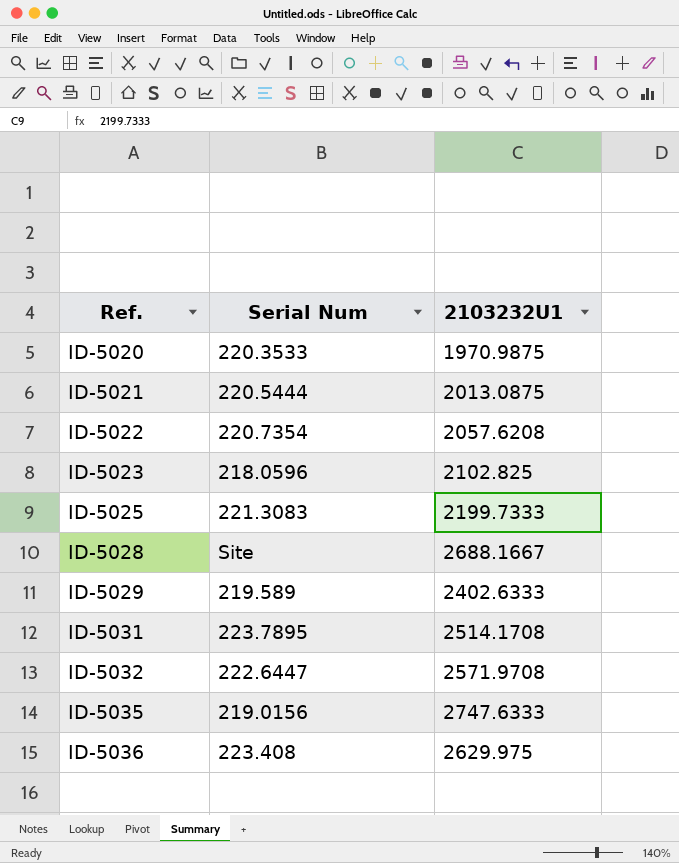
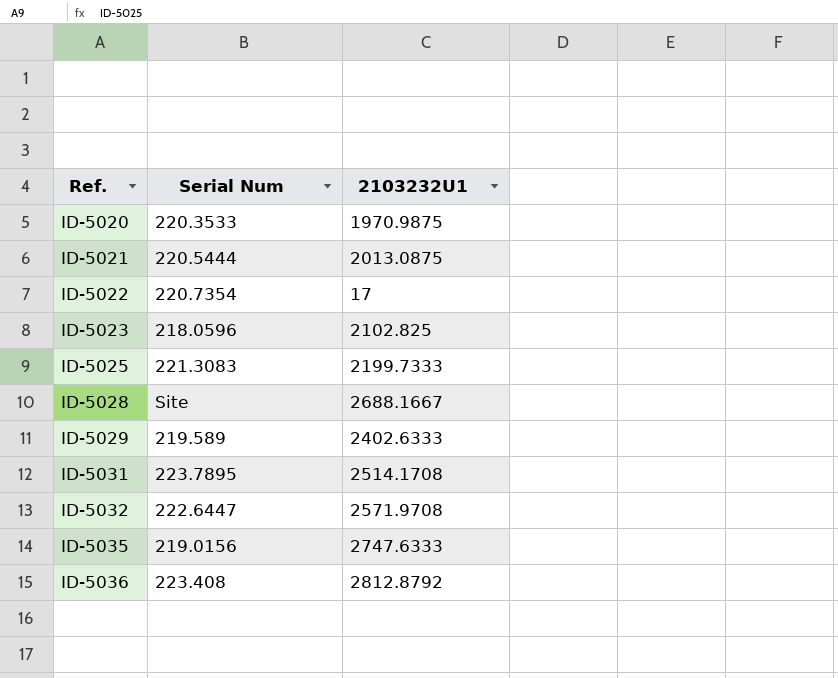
ID-5022 | 2103232U1: 2057.6208 -> 17
ID-5036 | 2103232U1: 2629.975 -> 2812.8792

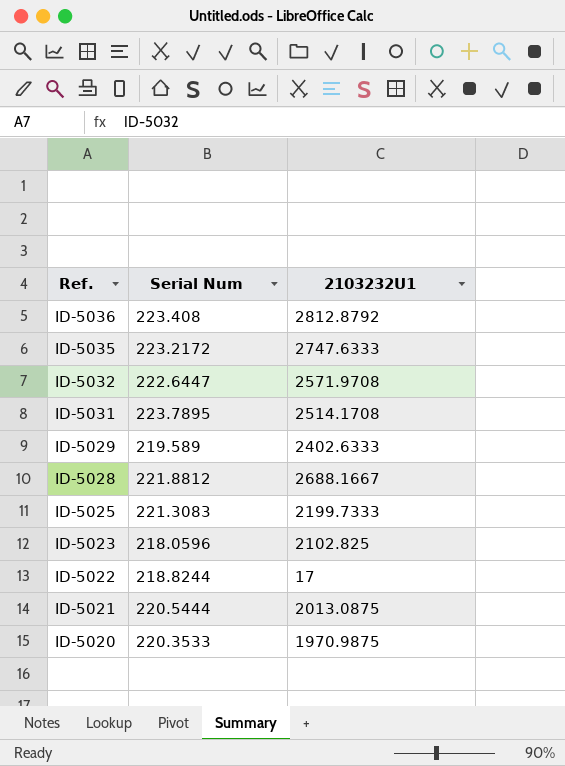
row order: Ref. ascending -> Ref. descending
ID-5035 | Serial Num: 219.0156 -> 223.2172
ID-5028 | Serial Num: Site -> 221.8812
ID-5022 | Serial Num: 220.7354 -> 218.8244

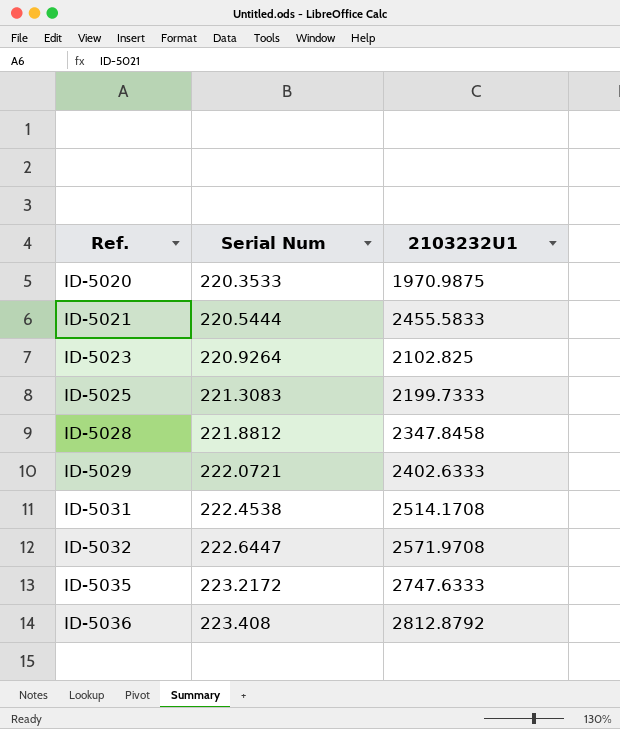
row order: Ref. descending -> Ref. ascending
row ID-5022: 218.8244 | 17 -> none
ID-5021 | 2103232U1: 2013.0875 -> 2455.5833
ID-5023 | Serial Num: 218.0596 -> 220.9264
ID-5028 | 2103232U1: 2688.1667 -> 2347.8458
ID-5029 | Serial Num: 219.589 -> 222.0721
ID-5031 | Serial Num: 223.7895 -> 222.4538

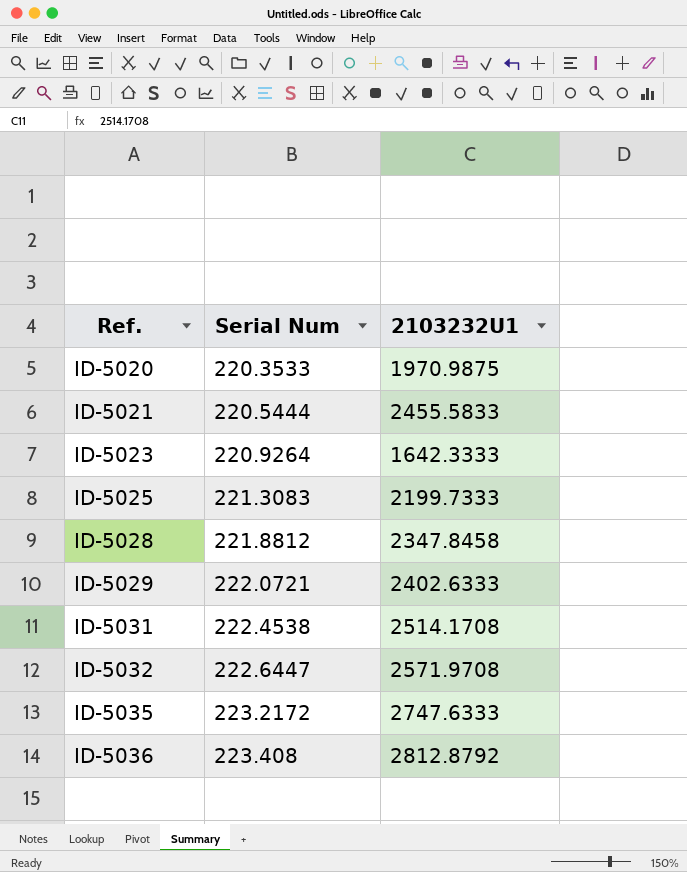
ID-5023 | 2103232U1: 2102.825 -> 1642.3333

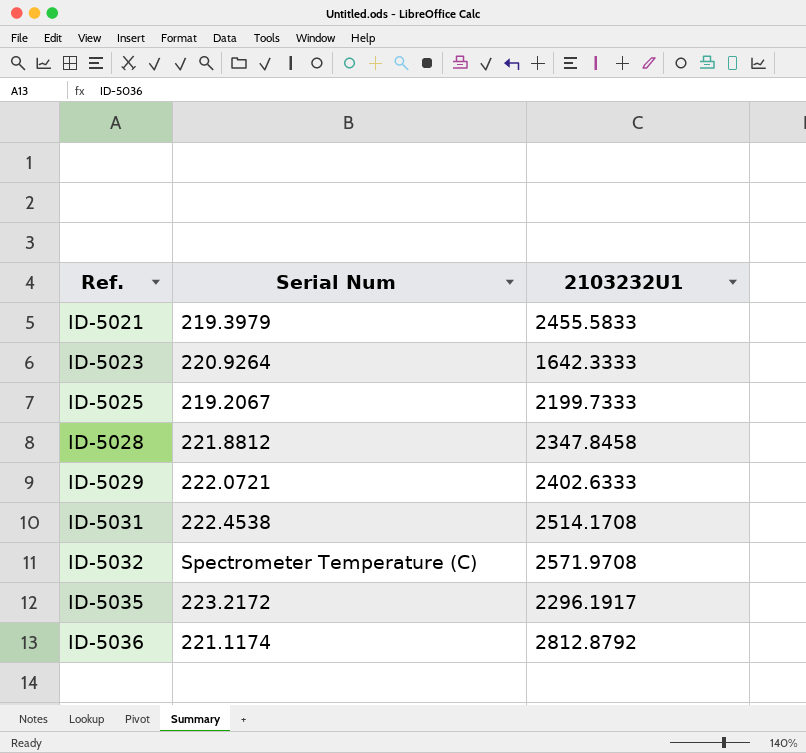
row ID-5020: 220.3533 | 1970.9875 -> none
ID-5021 | Serial Num: 220.5444 -> 219.3979
ID-5025 | Serial Num: 221.3083 -> 219.2067
ID-5032 | Serial Num: 222.6447 -> Spectrometer Temperature (C)
ID-5035 | 2103232U1: 2747.6333 -> 2296.1917
ID-5036 | Serial Num: 223.408 -> 221.1174

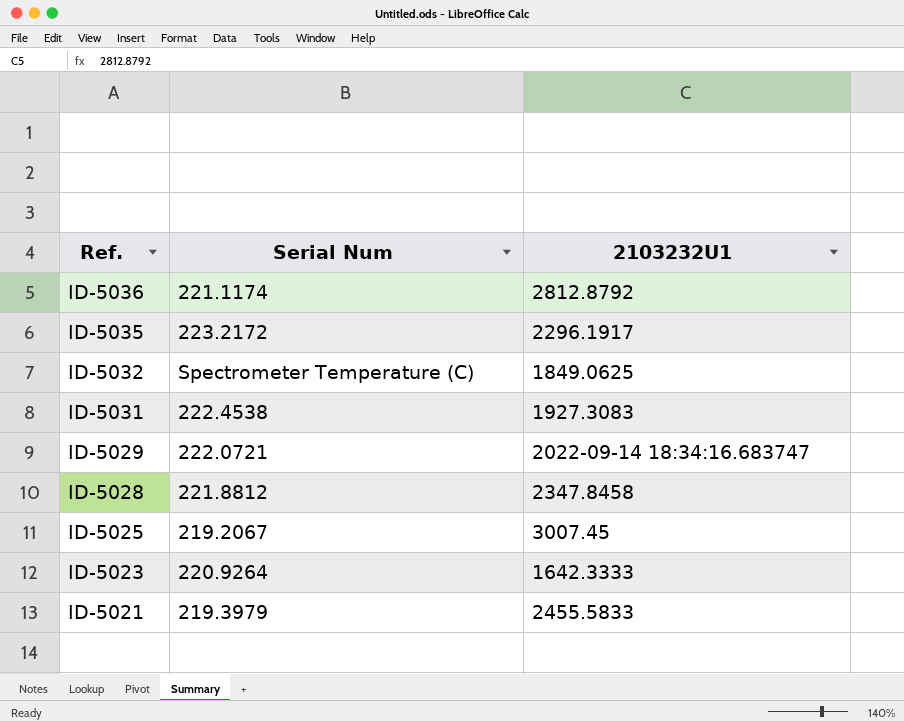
row order: Ref. ascending -> Ref. descending
ID-5032 | 2103232U1: 2571.9708 -> 1849.0625
ID-5031 | 2103232U1: 2514.1708 -> 1927.3083
ID-5029 | 2103232U1: 2402.6333 -> 2022-09-14 18:34:16.683747
ID-5025 | 2103232U1: 2199.7333 -> 3007.45

